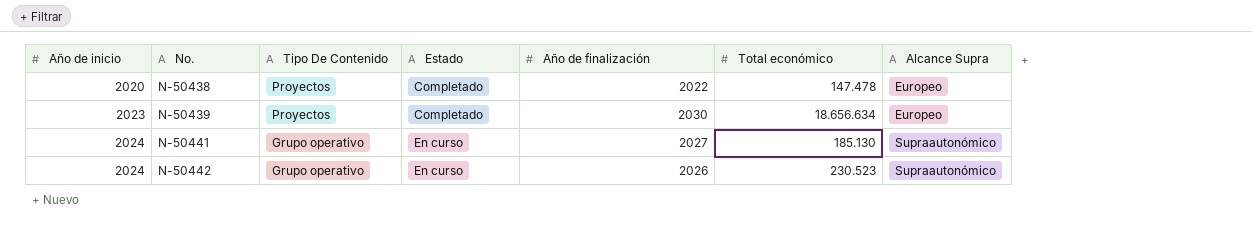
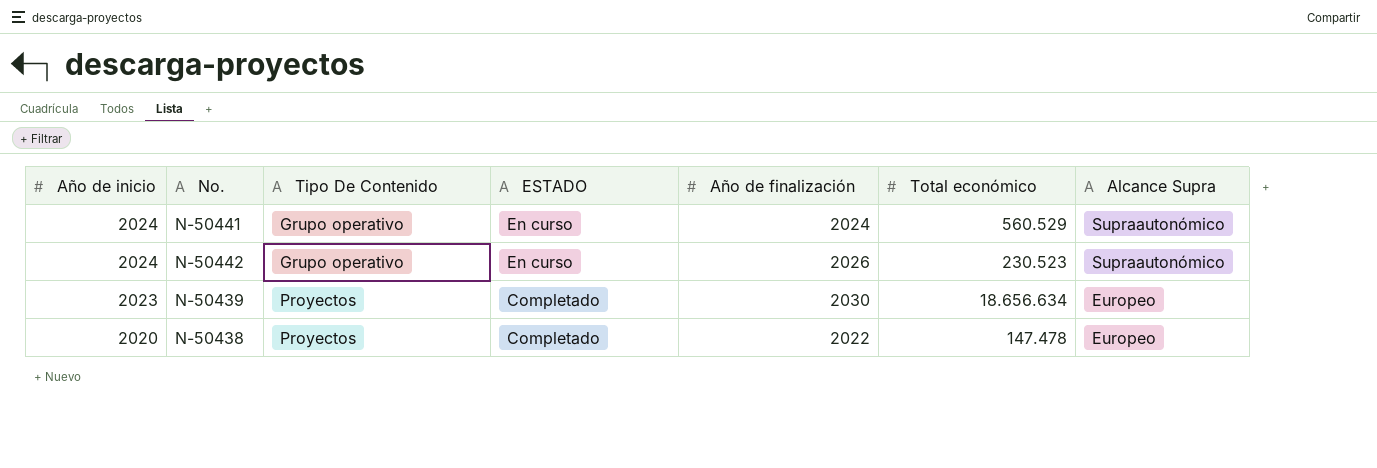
row order: Año de inicio ascending -> Año de inicio descending
column name: Estado -> ESTADO
N-50441 | Año de finalización: 2027 -> 2024
N-50441 | Total económico: 185.130 -> 560.529

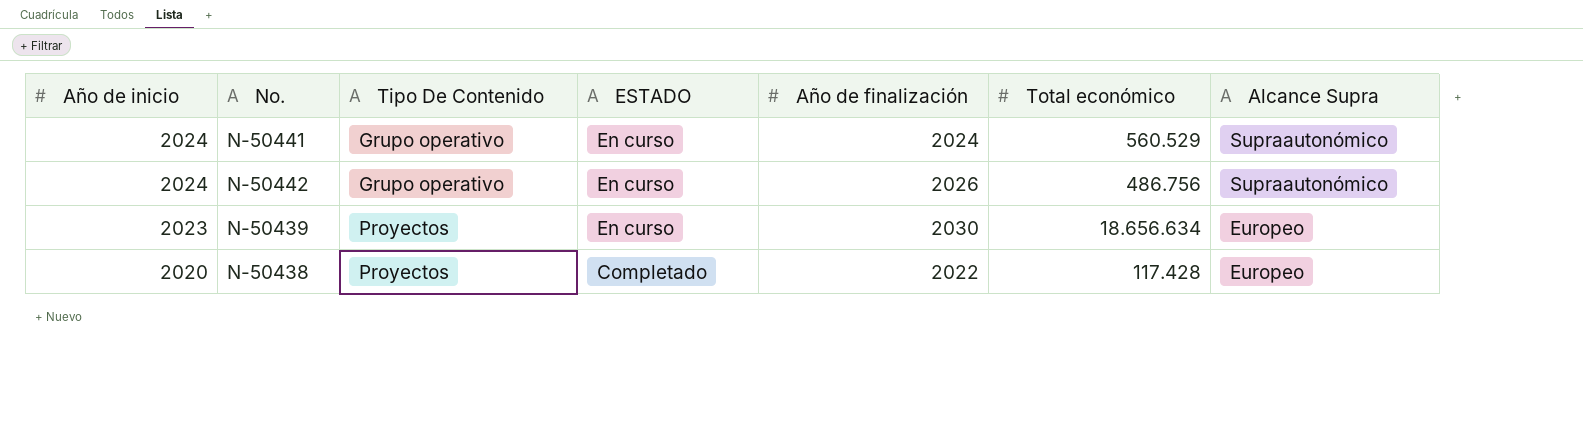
N-50442 | Total económico: 230.523 -> 486.756
N-50439 | ESTADO: Completado -> En curso
N-50438 | Total económico: 147.478 -> 117.428

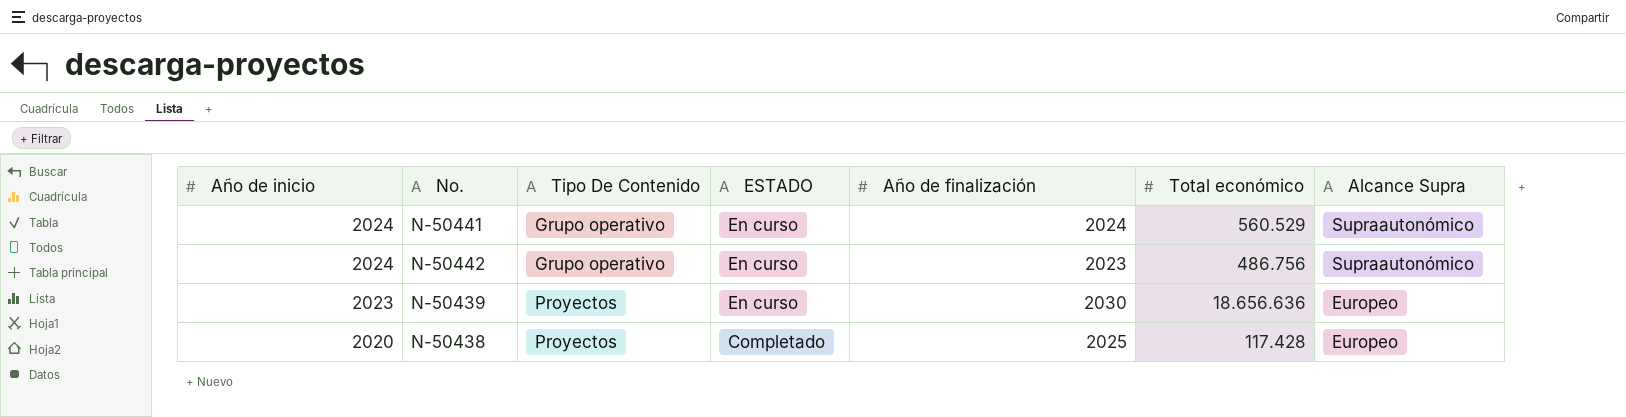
N-50442 | Año de finalización: 2026 -> 2023
N-50439 | Total económico: 18.656.634 -> 18.656.636
N-50438 | Año de finalización: 2022 -> 2025

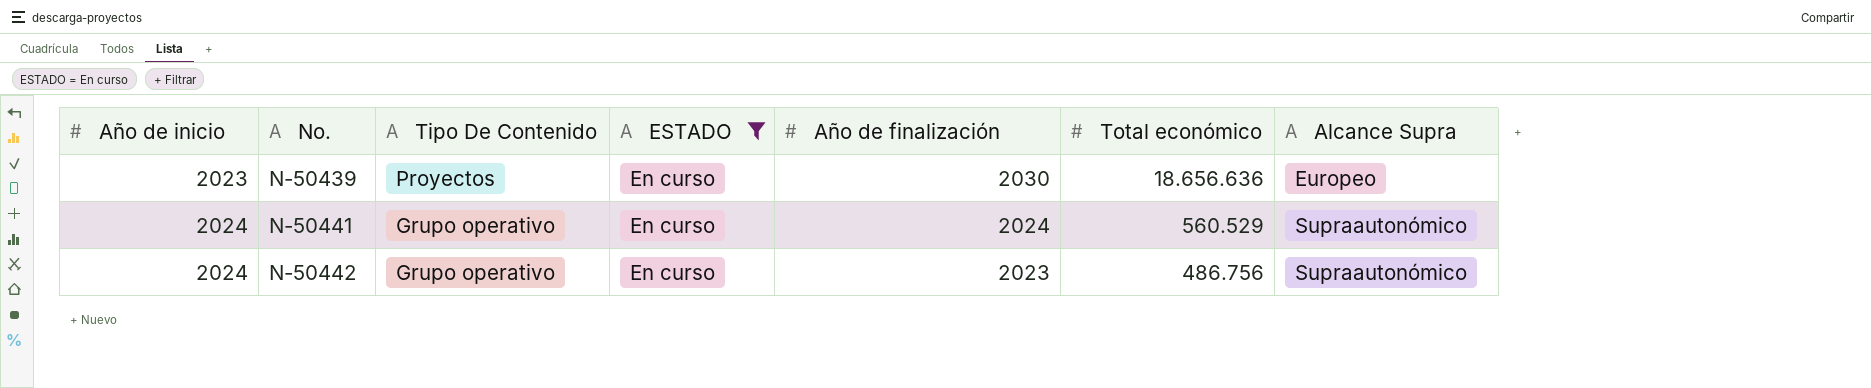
filter: none -> ESTADO = En curso
row order: Año de inicio descending -> Año de inicio ascending

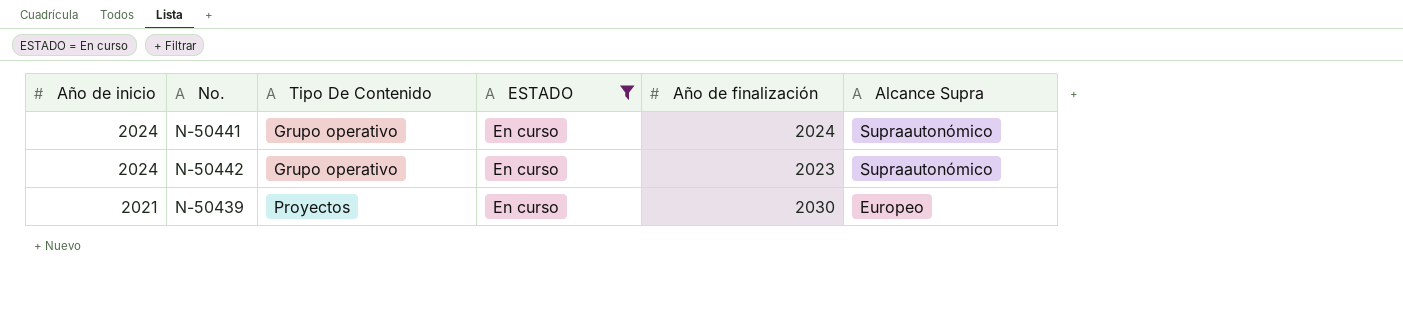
row order: Año de inicio ascending -> Año de inicio descending
column Total económico | position: 6 -> none
N-50439 | Año de inicio: 2023 -> 2021

